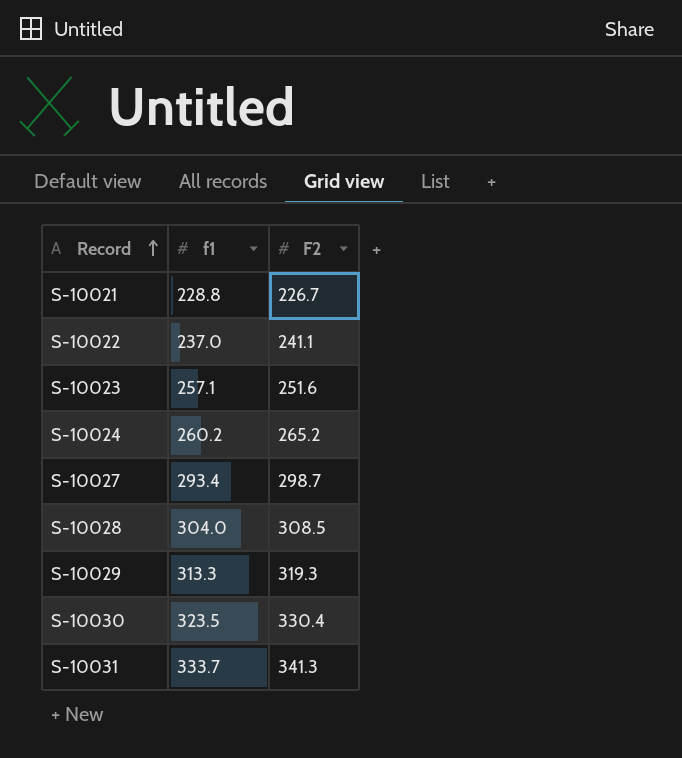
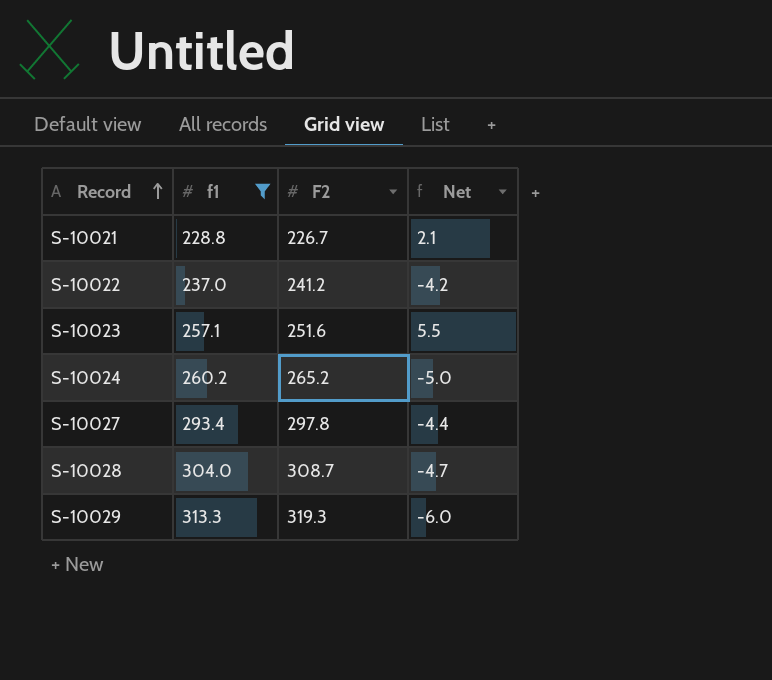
filter: none -> f1 <= 313.3
column Net | formula: none -> [f1] - [F2]
S-10022 | F2: 241.1 -> 241.2
S-10027 | F2: 298.7 -> 297.8
S-10028 | F2: 308.5 -> 308.7

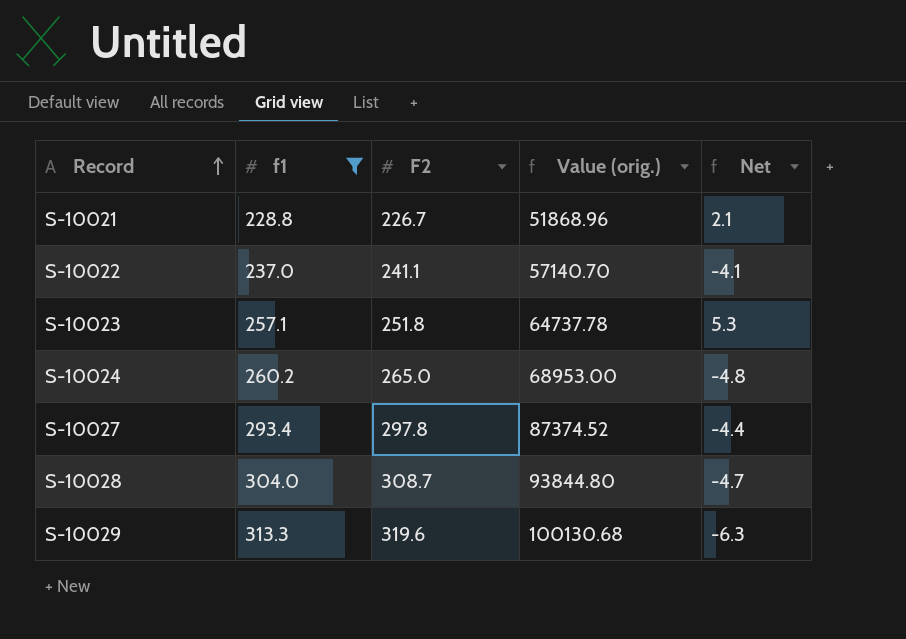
column Value (orig.) | formula: none -> [f1] * [F2]
S-10022 | F2: 241.2 -> 241.1
S-10022 | Net: -4.2 -> -4.1
S-10023 | F2: 251.6 -> 251.8
S-10023 | Net: 5.5 -> 5.3
S-10024 | F2: 265.2 -> 265.0
S-10024 | Net: -5.0 -> -4.8
S-10029 | F2: 319.3 -> 319.6
S-10029 | Net: -6.0 -> -6.3

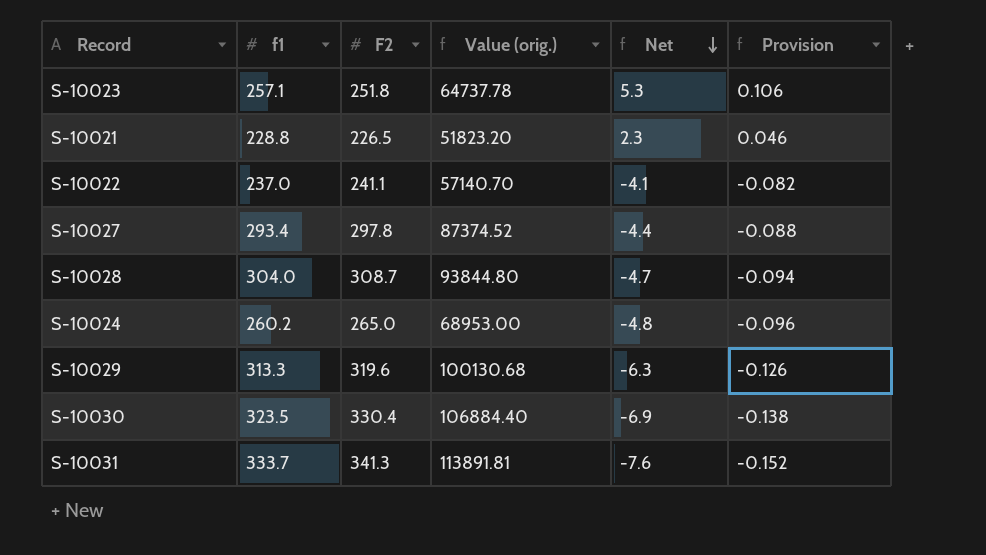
filter: f1 <= 313.3 -> none
row order: Record ascending -> Net descending
column Provision | formula: none -> [Net] * 0.02
S-10021 | F2: 226.7 -> 226.5
S-10021 | Value (orig.): 51868.96 -> 51823.20
S-10021 | Net: 2.1 -> 2.3

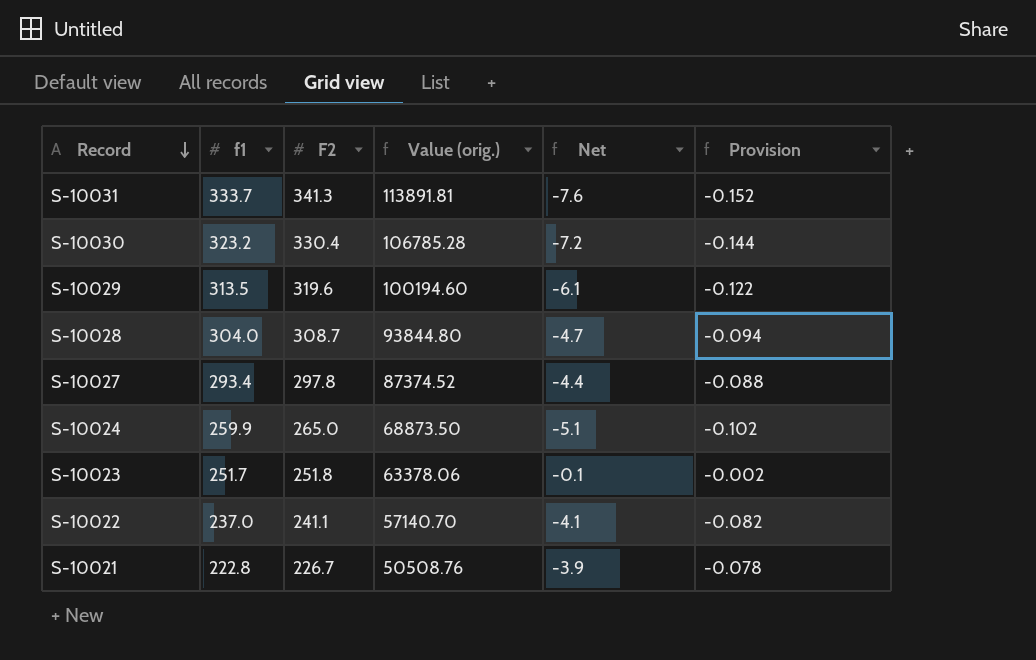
row order: Net descending -> Record descending
S-10030 | f1: 323.5 -> 323.2
S-10030 | Value (orig.): 106884.40 -> 106785.28
S-10030 | Net: -6.9 -> -7.2
S-10030 | Provision: -0.138 -> -0.144
S-10029 | f1: 313.3 -> 313.5
S-10029 | Value (orig.): 100130.68 -> 100194.60
S-10029 | Net: -6.3 -> -6.1
S-10029 | Provision: -0.126 -> -0.122
S-10024 | f1: 260.2 -> 259.9
S-10024 | Value (orig.): 68953.00 -> 68873.50
S-10024 | Net: -4.8 -> -5.1
S-10024 | Provision: -0.096 -> -0.102
S-10023 | f1: 257.1 -> 251.7
S-10023 | Value (orig.): 64737.78 -> 63378.06
S-10023 | Net: 5.3 -> -0.1
S-10023 | Provision: 0.106 -> -0.002
S-10021 | f1: 228.8 -> 222.8
S-10021 | F2: 226.5 -> 226.7
S-10021 | Value (orig.): 51823.20 -> 50508.76
S-10021 | Net: 2.3 -> -3.9
S-10021 | Provision: 0.046 -> -0.078

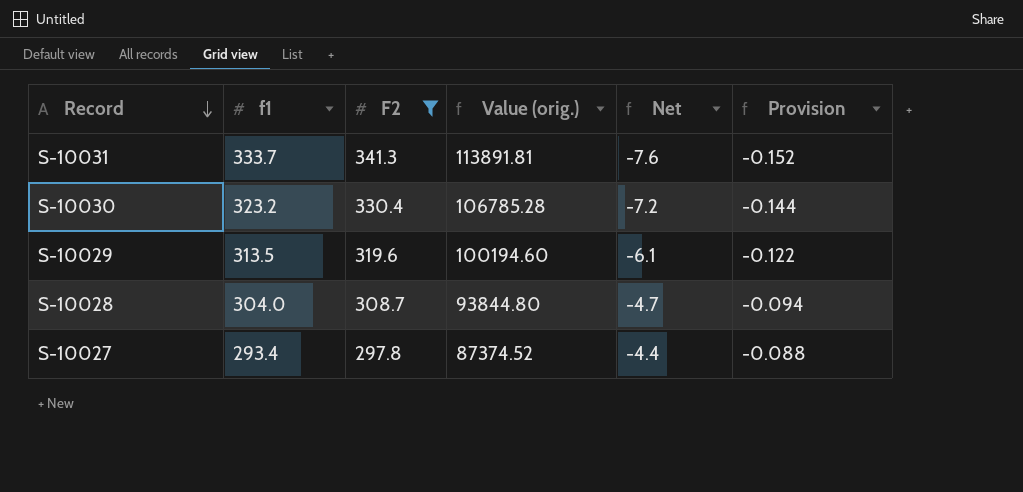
filter: none -> F2 >= 297.8

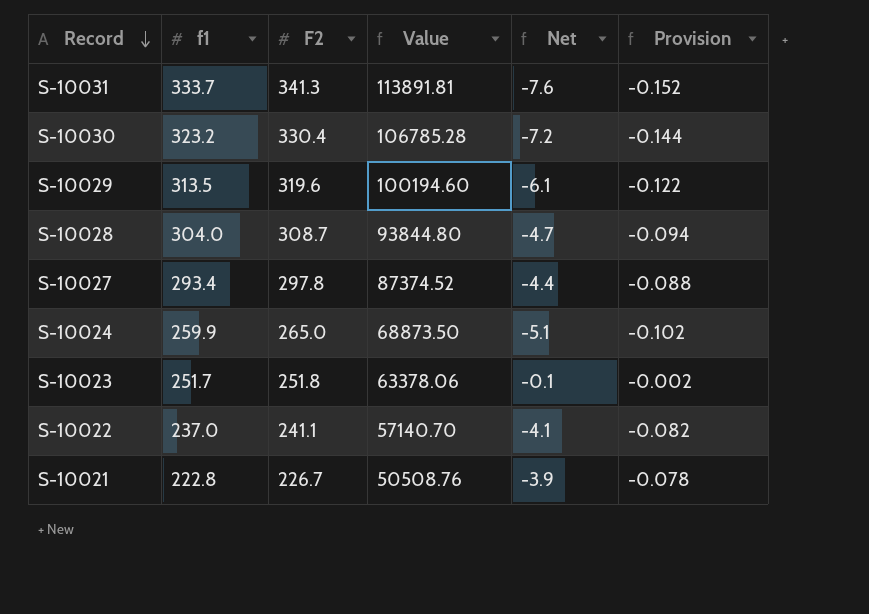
filter: F2 >= 297.8 -> none
column name: Value (orig.) -> Value

